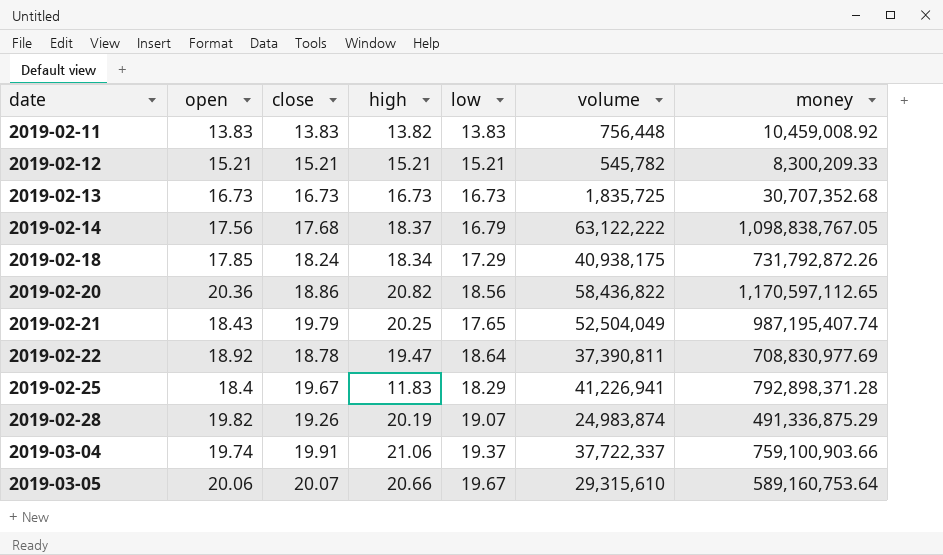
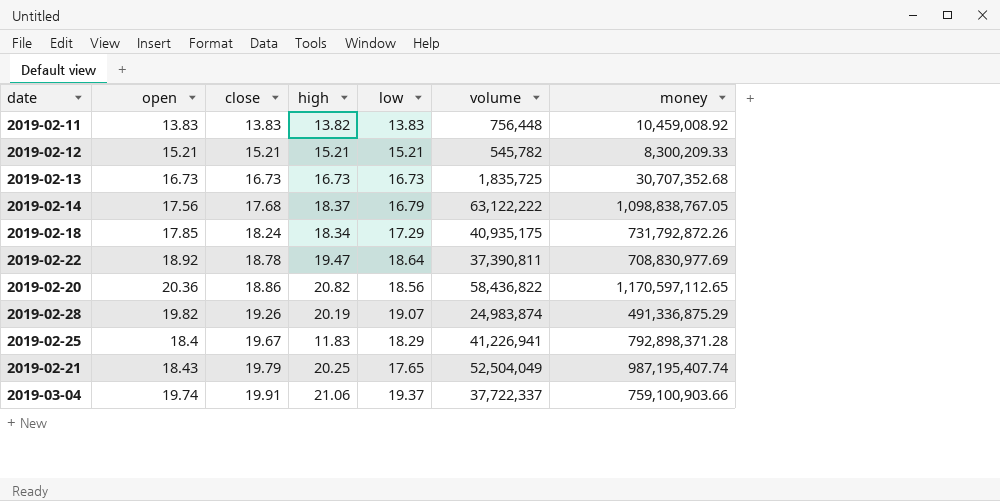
row order: date ascending -> close ascending
row 2019-03-05: 20.06 | 20.07 | 20.66 | 19.67 | 29,315,610 | 589,160,753.64 -> none
2019-02-18 | volume: 40,938,175 -> 40,935,175

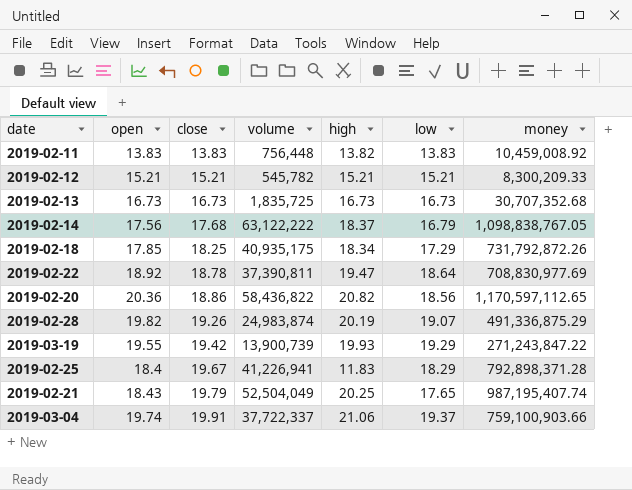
column volume | position: 6 -> 4
2019-02-18 | close: 18.24 -> 18.25
row 2019-03-19: none -> 19.55 | 19.42 | 13,900,739 | 19.93 | 19.29 | 271,243,847.22

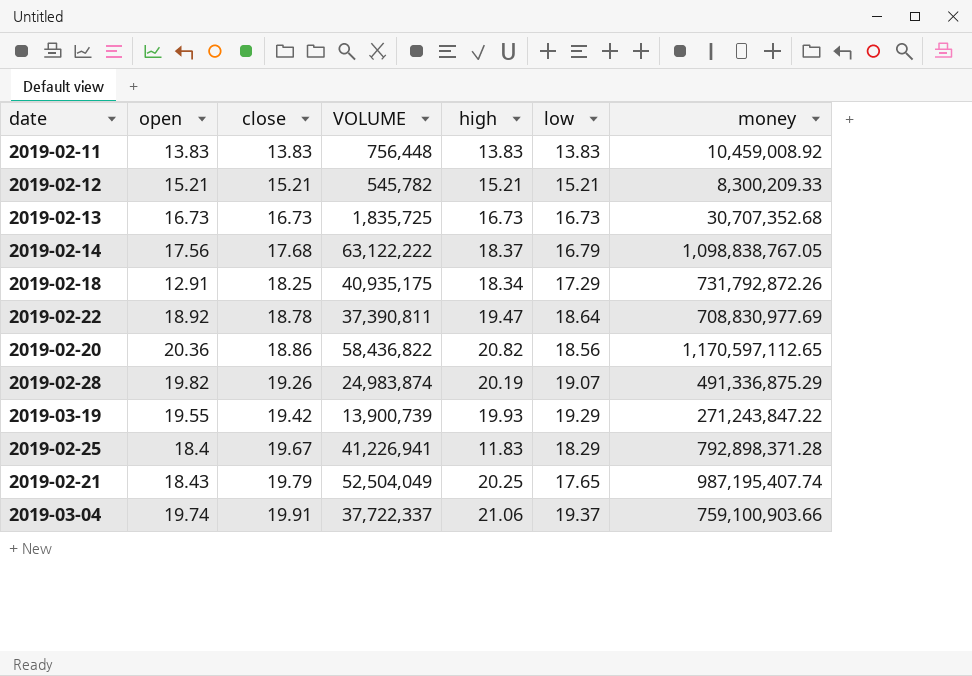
column name: volume -> VOLUME
2019-02-11 | high: 13.82 -> 13.83
2019-02-18 | open: 17.85 -> 12.91

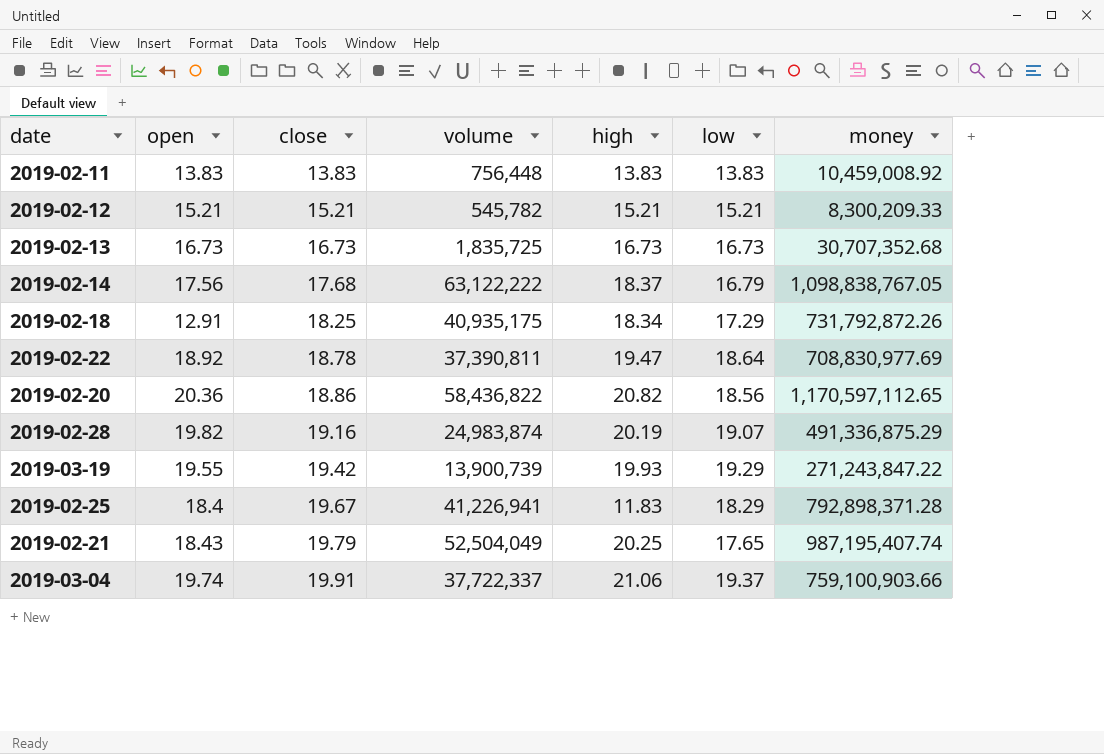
column name: VOLUME -> volume
2019-02-28 | close: 19.26 -> 19.16

